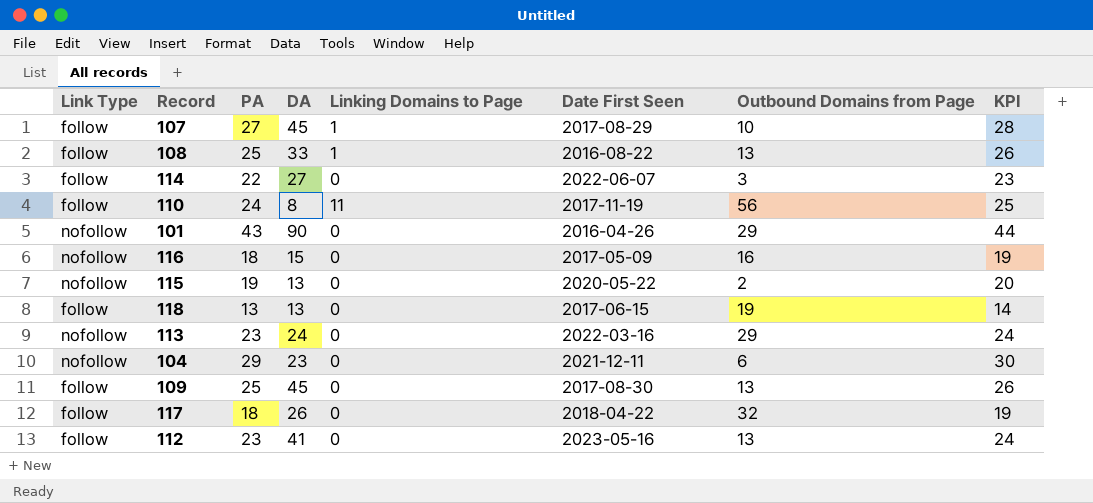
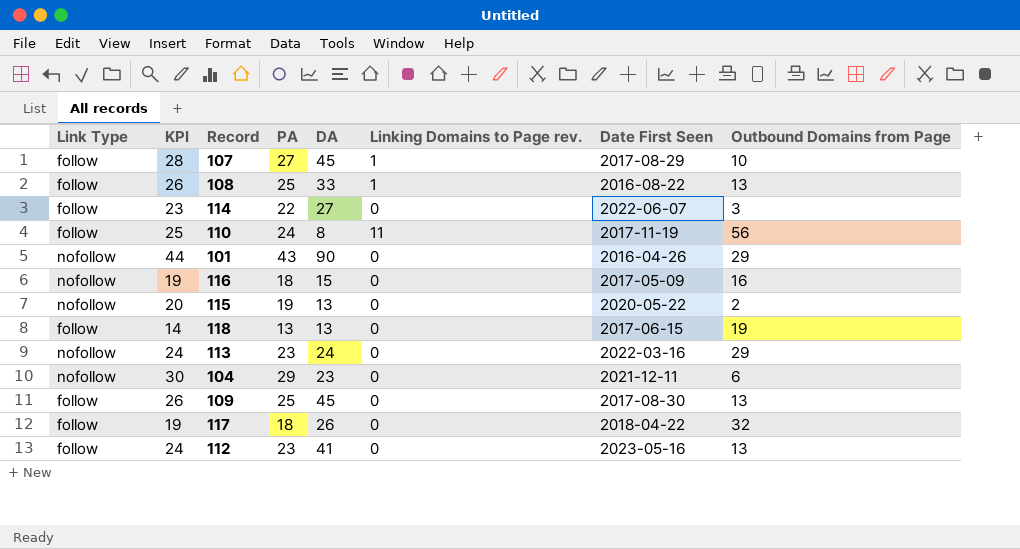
column KPI | position: 8 -> 2
column name: Linking Domains to Page -> Linking Domains to Page rev.

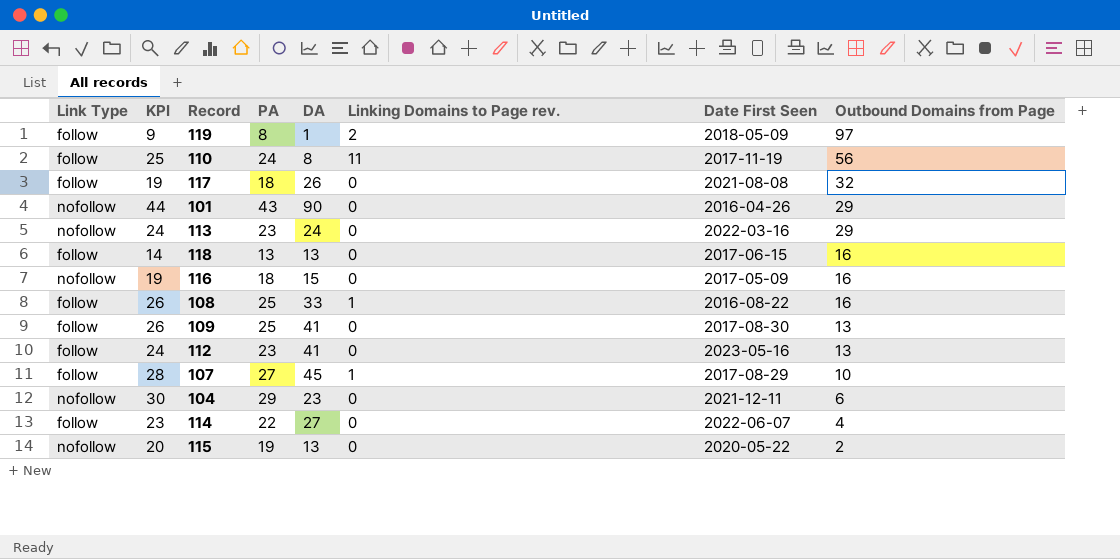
row order: none -> Outbound Domains from Page descending
row 119: none -> follow | 9 | 8 | 1 | 2 | 2018-05-09 | 97
117 | Date First Seen: 2018-04-22 -> 2021-08-08
118 | Outbound Domains from Page: 19 -> 16
108 | Outbound Domains from Page: 13 -> 16
109 | DA: 45 -> 41
114 | Outbound Domains from Page: 3 -> 4

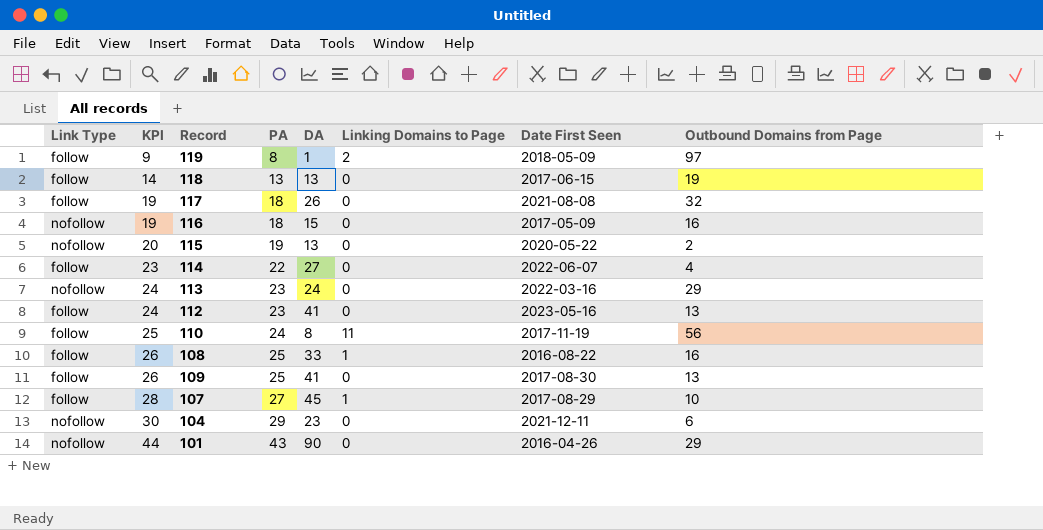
row order: Outbound Domains from Page descending -> KPI ascending
column name: Linking Domains to Page rev. -> Linking Domains to Page
118 | Outbound Domains from Page: 16 -> 19

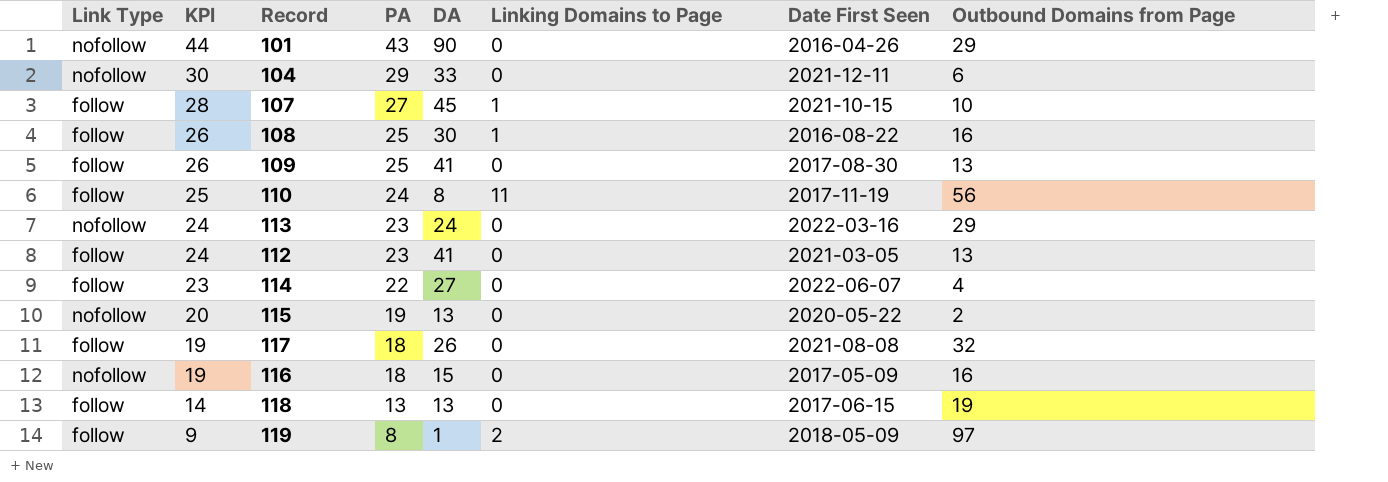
row order: KPI ascending -> KPI descending
104 | DA: 23 -> 33
107 | Date First Seen: 2017-08-29 -> 2021-10-15
108 | DA: 33 -> 30
112 | Date First Seen: 2023-05-16 -> 2021-03-05

